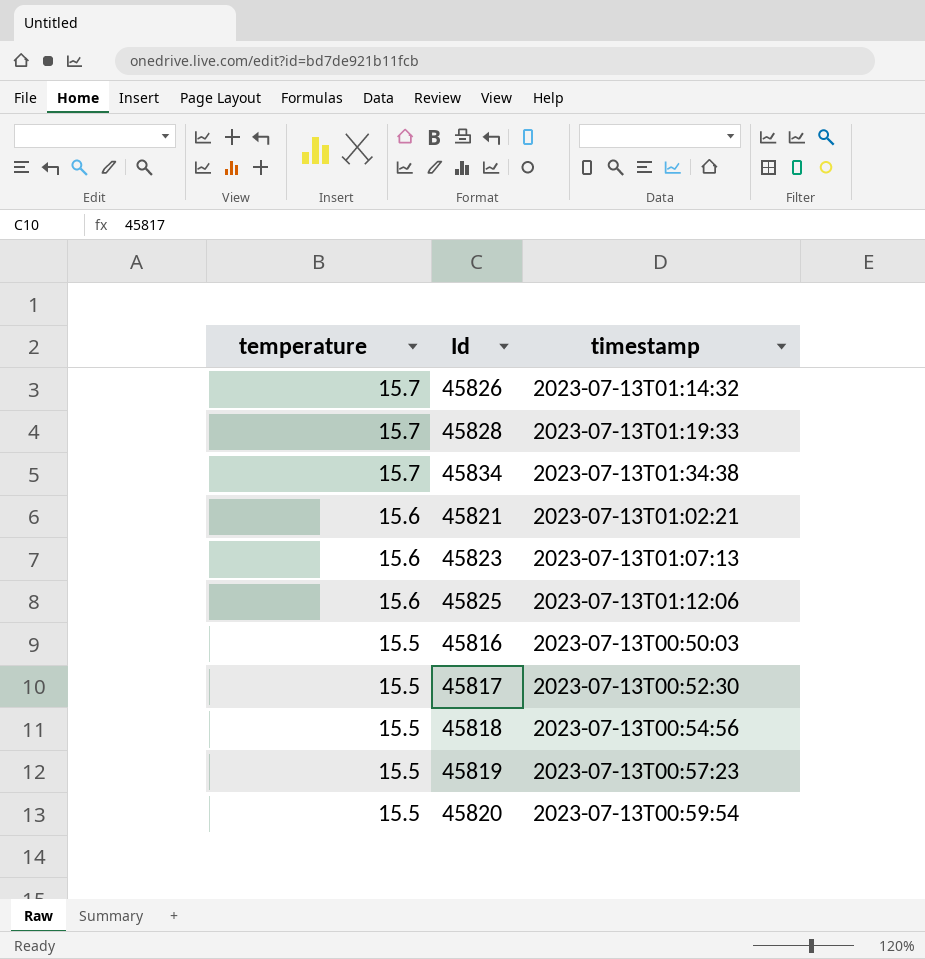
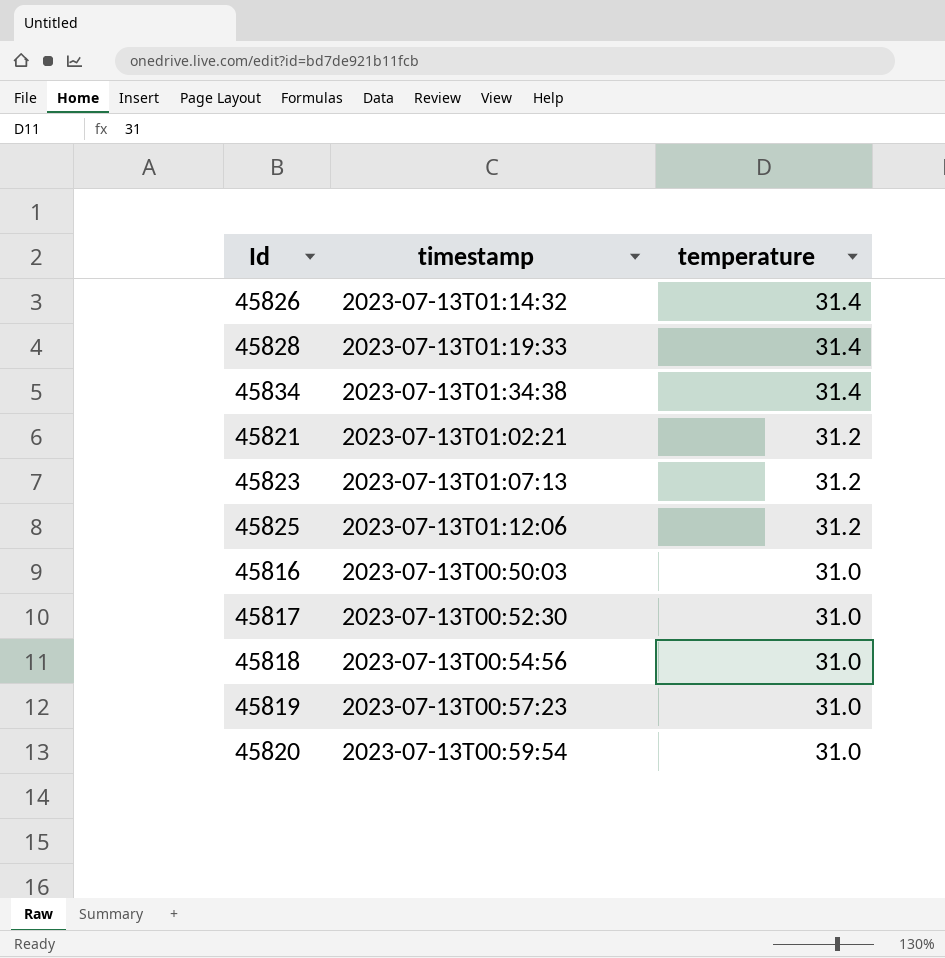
column temperature | position: 1 -> 3
45826 | temperature: 15.7 -> 31.4
45828 | temperature: 15.7 -> 31.4
45834 | temperature: 15.7 -> 31.4
45821 | temperature: 15.6 -> 31.2
45823 | temperature: 15.6 -> 31.2
45825 | temperature: 15.6 -> 31.2
45816 | temperature: 15.5 -> 31.0
45817 | temperature: 15.5 -> 31.0
45818 | temperature: 15.5 -> 31.0
45819 | temperature: 15.5 -> 31.0
45820 | temperature: 15.5 -> 31.0

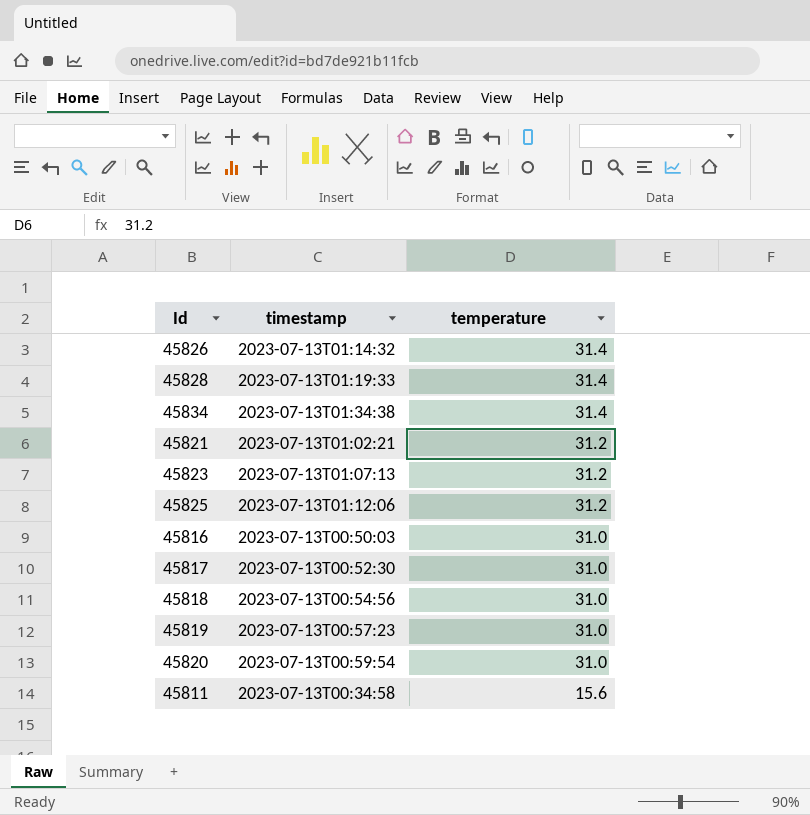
row 45811: none -> 2023-07-13T00:34:58 | 15.6

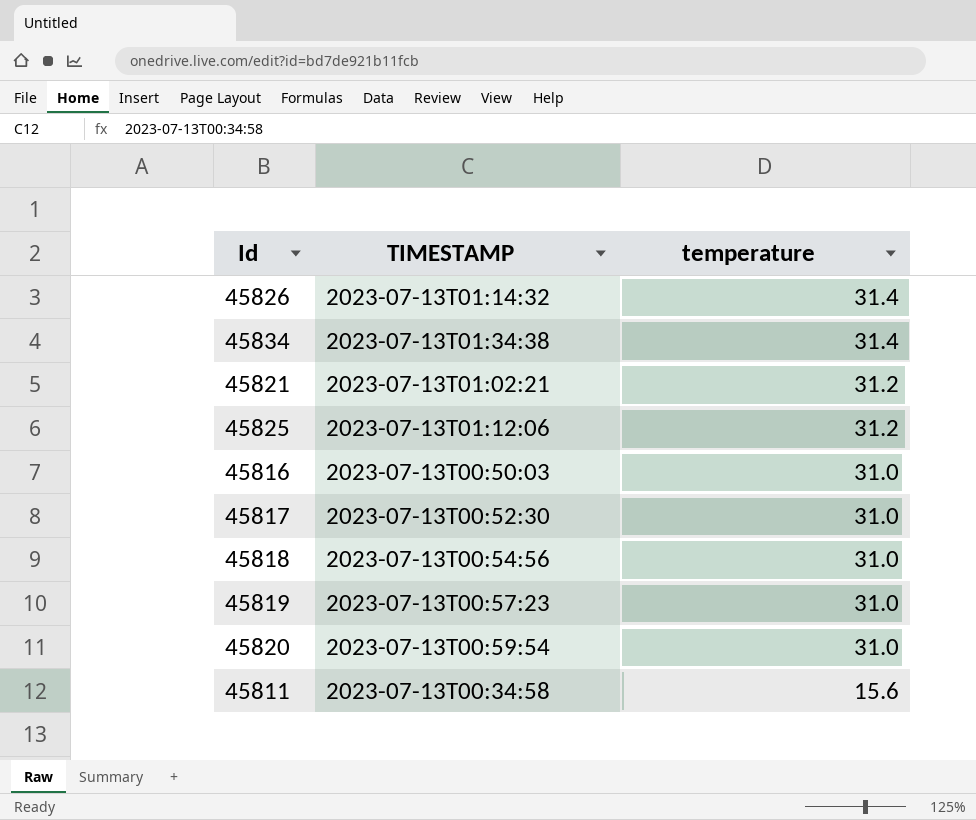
column name: timestamp -> TIMESTAMP
row 45828: 2023-07-13T01:19:33 | 31.4 -> none
row 45823: 2023-07-13T01:07:13 | 31.2 -> none

